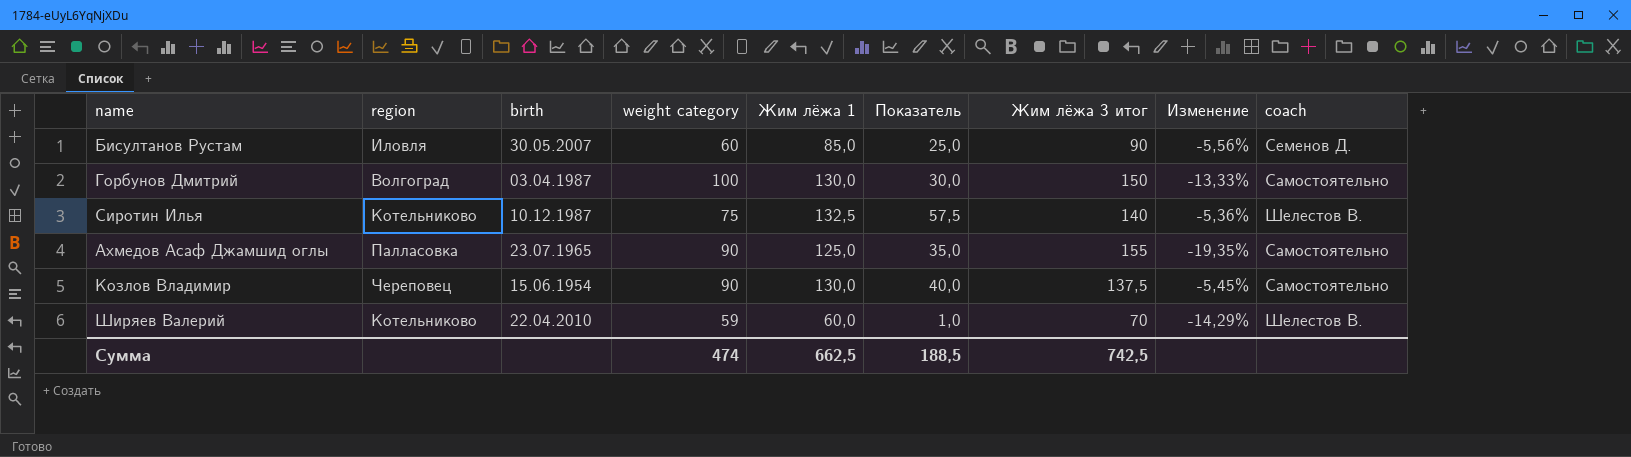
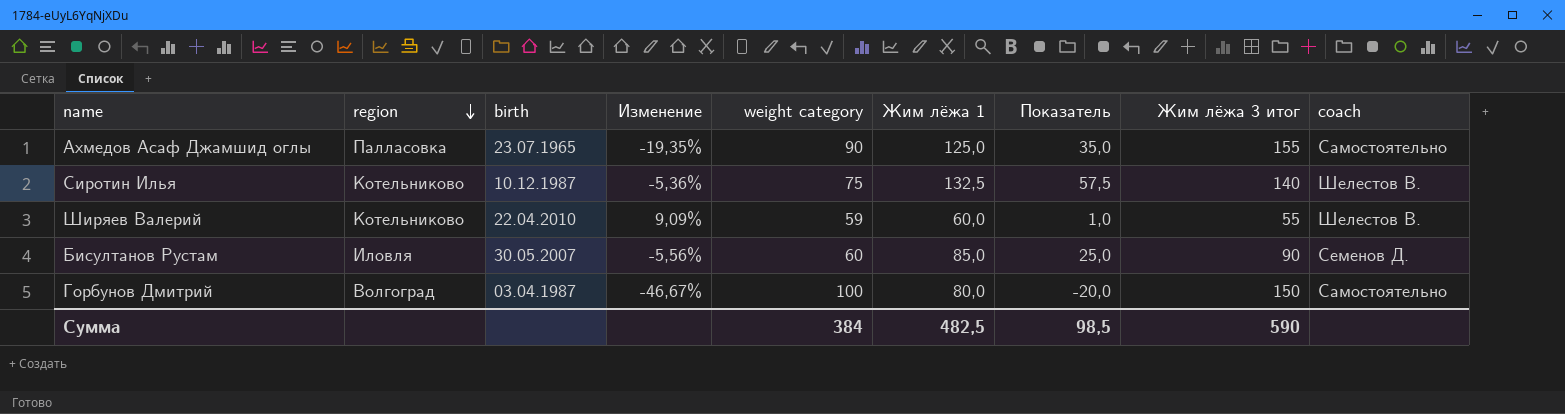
row order: none -> region descending
column Изменение | position: 8 -> 4
row Козлов Владимир: Череповец | 15.06.1954 | 90 | 130,0 | 40,0 | 137,5 | -5,45% | Самостоятельно -> none
Ширяев Валерий | Изменение: -14,29% -> 9,09%
Ширяев Валерий | Жим лёжа 3 итог: 70 -> 55
Горбунов Дмитрий | Изменение: -13,33% -> -46,67%
Горбунов Дмитрий | Жим лёжа 1: 130,0 -> 80,0
Горбунов Дмитрий | Показатель: 30,0 -> -20,0
Сумма | weight category: 474 -> 384
Сумма | Жим лёжа 1: 662,5 -> 482,5
Сумма | Показатель: 188,5 -> 98,5
Сумма | Жим лёжа 3 итог: 742,5 -> 590

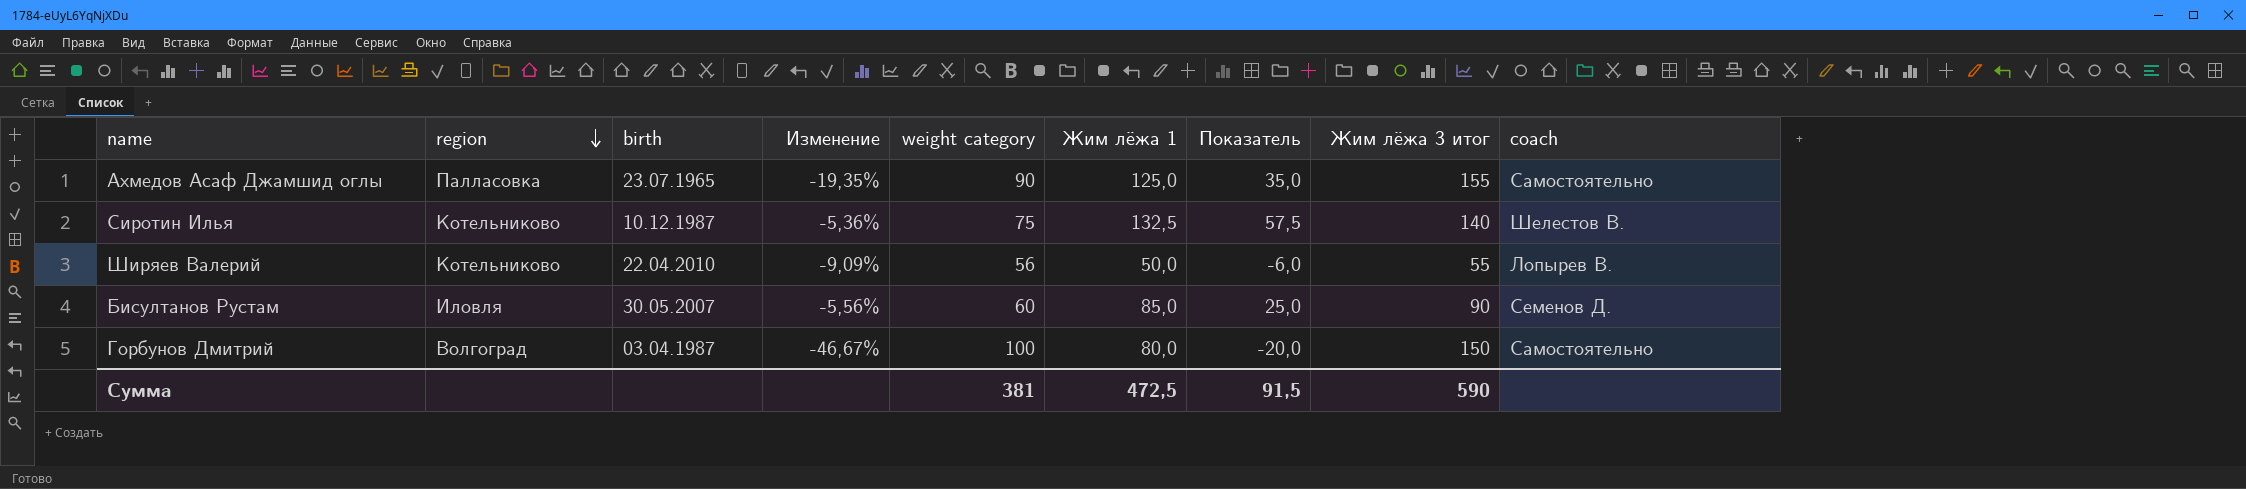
Ширяев Валерий | Изменение: 9,09% -> -9,09%
Ширяев Валерий | weight category: 59 -> 56
Ширяев Валерий | Жим лёжа 1: 60,0 -> 50,0
Ширяев Валерий | Показатель: 1,0 -> -6,0
Ширяев Валерий | coach: Шелестов В. -> Лопырев В.
Сумма | weight category: 384 -> 381
Сумма | Жим лёжа 1: 482,5 -> 472,5
Сумма | Показатель: 98,5 -> 91,5

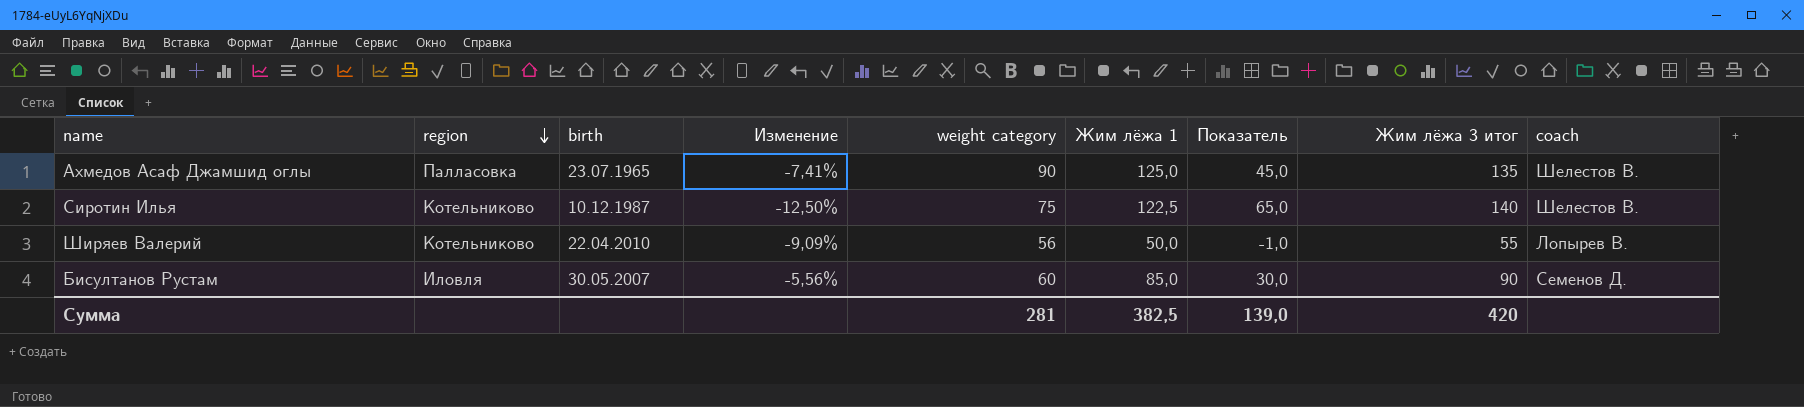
column Показатель | formula: [Жим лёжа 1] - [weight category] -> [Жим лёжа 3 итог] - [weight category]
row Горбунов Дмитрий: Волгоград | 03.04.1987 | -46,67% | 100 | 80,0 | -20,0 | 150 | Самостоятельно -> none
Ахмедов Асаф Джамшид оглы | Изменение: -19,35% -> -7,41%
Ахмедов Асаф Джамшид оглы | Жим лёжа 3 итог: 155 -> 135
Ахмедов Асаф Джамшид оглы | coach: Самостоятельно -> Шелестов В.
Сиротин Илья | Изменение: -5,36% -> -12,50%
Сиротин Илья | Жим лёжа 1: 132,5 -> 122,5
Сумма | weight category: 381 -> 281
Сумма | Жим лёжа 1: 472,5 -> 382,5
Сумма | Показатель: 91,5 -> 139,0
Сумма | Жим лёжа 3 итог: 590 -> 420

